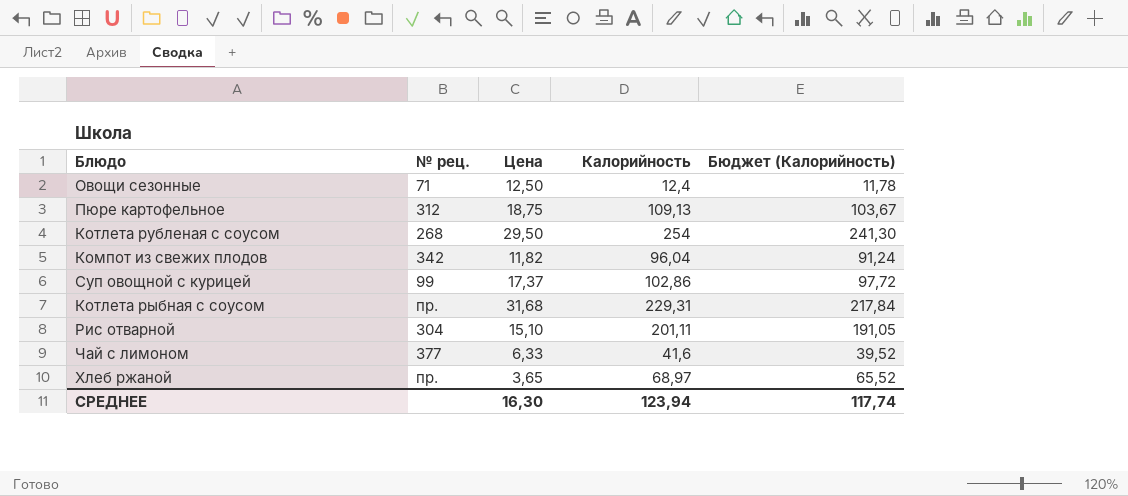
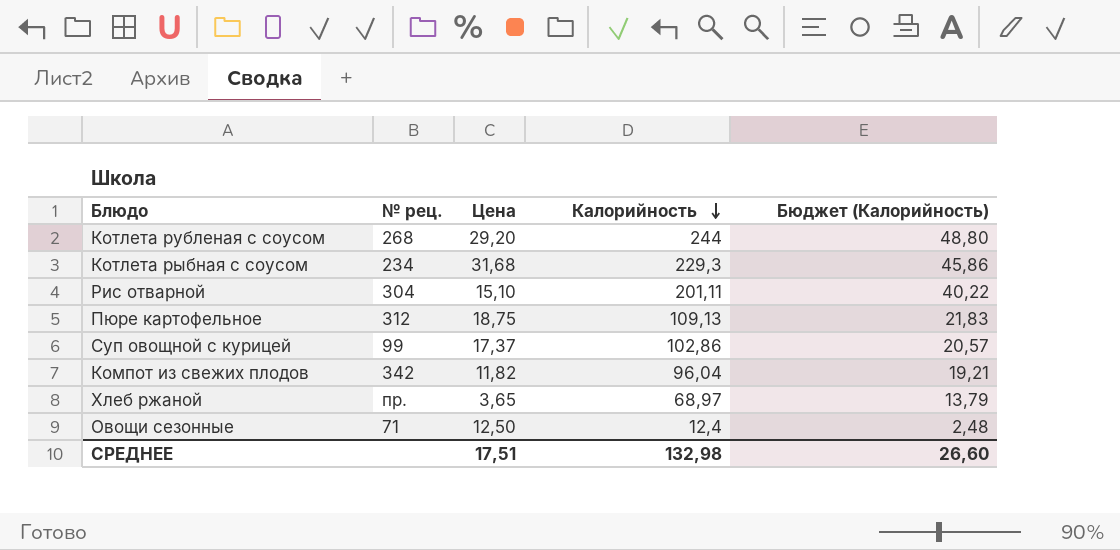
row order: none -> Калорийность descending
column Бюджет (Калорийность) | formula: [Калорийность] * 0,95 -> [Калорийность] * 0,2
row Чай с лимоном: 377 | 6,33 | 41,6 | 39,52 -> none
Котлета рубленая с соусом | Цена: 29,50 -> 29,20
Котлета рубленая с соусом | Калорийность: 254 -> 244
Котлета рыбная с соусом | № рец.: пр. -> 234
Котлета рыбная с соусом | Калорийность: 229,31 -> 229,3
СРЕДНЕЕ | Цена: 16,30 -> 17,51
СРЕДНЕЕ | Калорийность: 123,94 -> 132,98
СРЕДНЕЕ | Бюджет (Калорийность): 117,74 -> 26,60

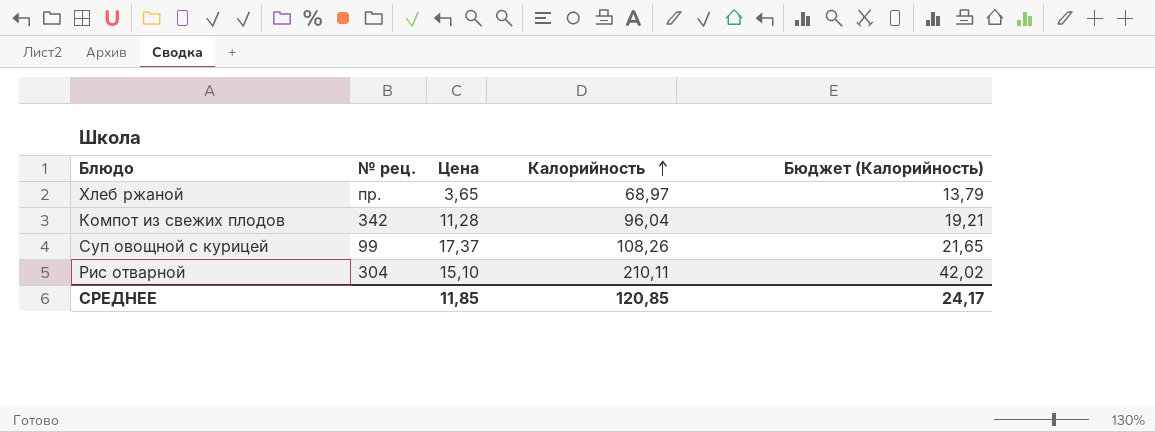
row order: Калорийность descending -> Калорийность ascending
row Котлета рубленая с соусом: 268 | 29,20 | 244 | 48,80 -> none
row Котлета рыбная с соусом: 234 | 31,68 | 229,3 | 45,86 -> none
row Пюре картофельное: 312 | 18,75 | 109,13 | 21,83 -> none
row Овощи сезонные: 71 | 12,50 | 12,4 | 2,48 -> none
Компот из свежих плодов | Цена: 11,82 -> 11,28
Суп овощной с курицей | Калорийность: 102,86 -> 108,26
Суп овощной с курицей | Бюджет (Калорийность): 20,57 -> 21,65
Рис отварной | Калорийность: 201,11 -> 210,11
Рис отварной | Бюджет (Калорийность): 40,22 -> 42,02
СРЕДНЕЕ | Цена: 17,51 -> 11,85
СРЕДНЕЕ | Калорийность: 132,98 -> 120,85
СРЕДНЕЕ | Бюджет (Калорийность): 26,60 -> 24,17

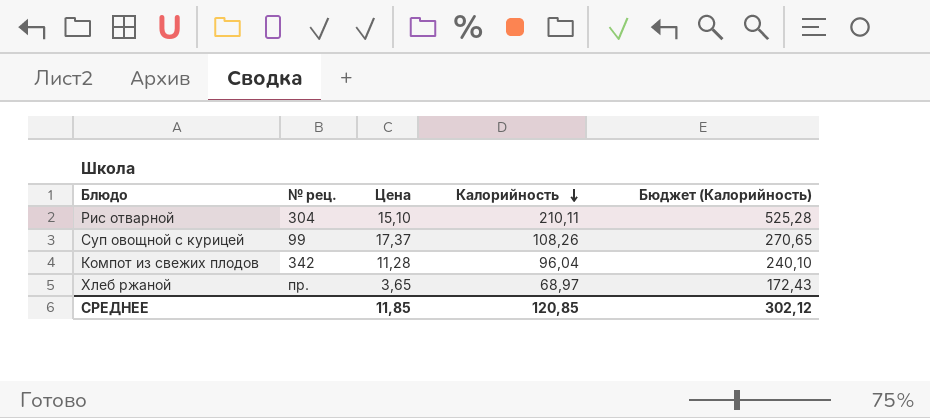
row order: Калорийность ascending -> Калорийность descending
column Бюджет (Калорийность) | formula: [Калорийность] * 0,2 -> [Калорийность] * 2,5
СРЕДНЕЕ | Бюджет (Калорийность): 24,17 -> 302,12

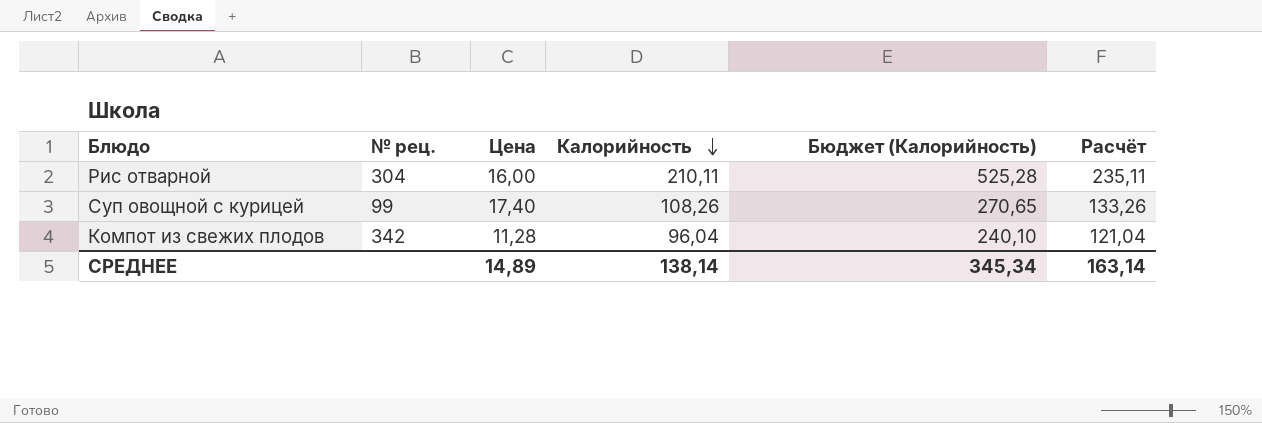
column Расчёт | formula: none -> [Калорийность] + 25
row Хлеб ржаной: пр. | 3,65 | 68,97 | 172,43 -> none
Рис отварной | Цена: 15,10 -> 16,00
Суп овощной с курицей | Цена: 17,37 -> 17,40
СРЕДНЕЕ | Цена: 11,85 -> 14,89
СРЕДНЕЕ | Калорийность: 120,85 -> 138,14
СРЕДНЕЕ | Бюджет (Калорийность): 302,12 -> 345,34

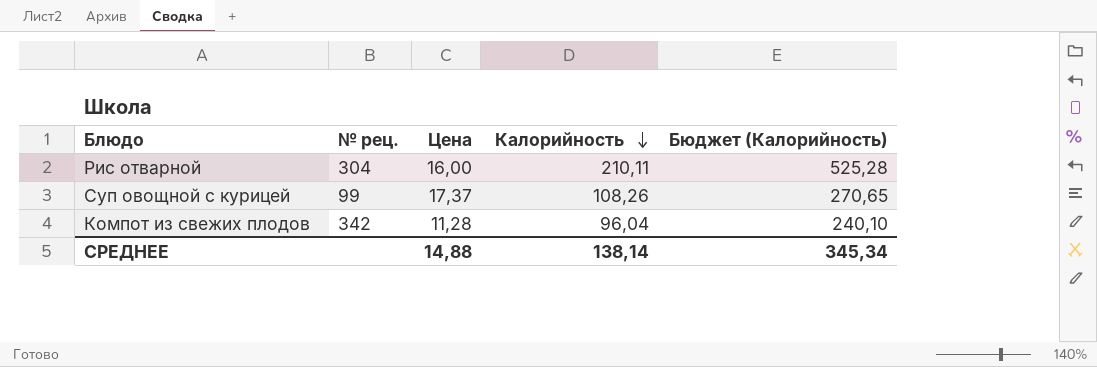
column Расчёт | formula: [Калорийность] + 25 -> none
Суп овощной с курицей | Цена: 17,40 -> 17,37
СРЕДНЕЕ | Цена: 14,89 -> 14,88

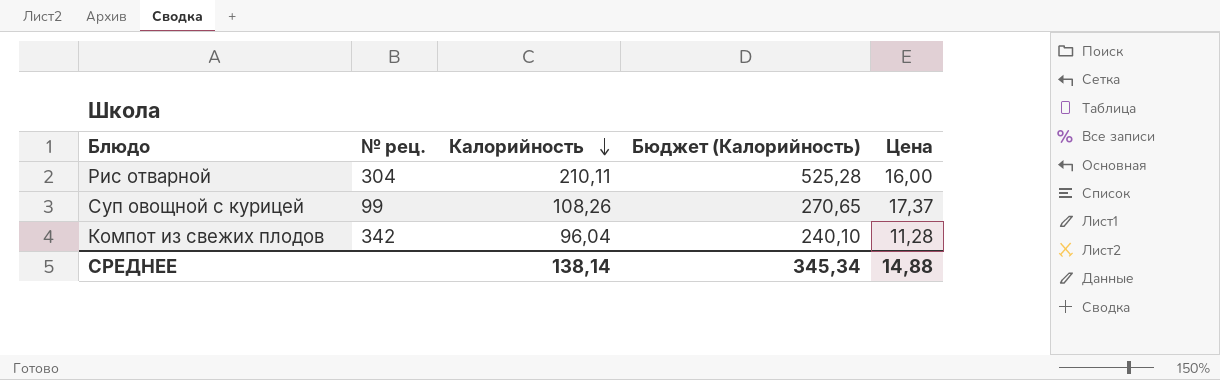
column Цена | position: 3 -> 5

